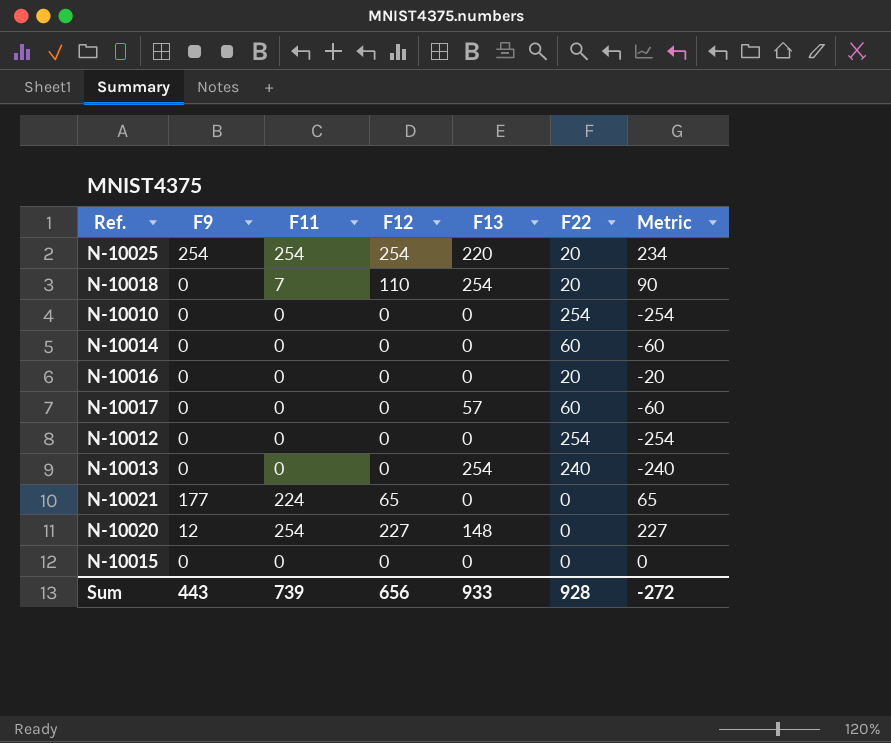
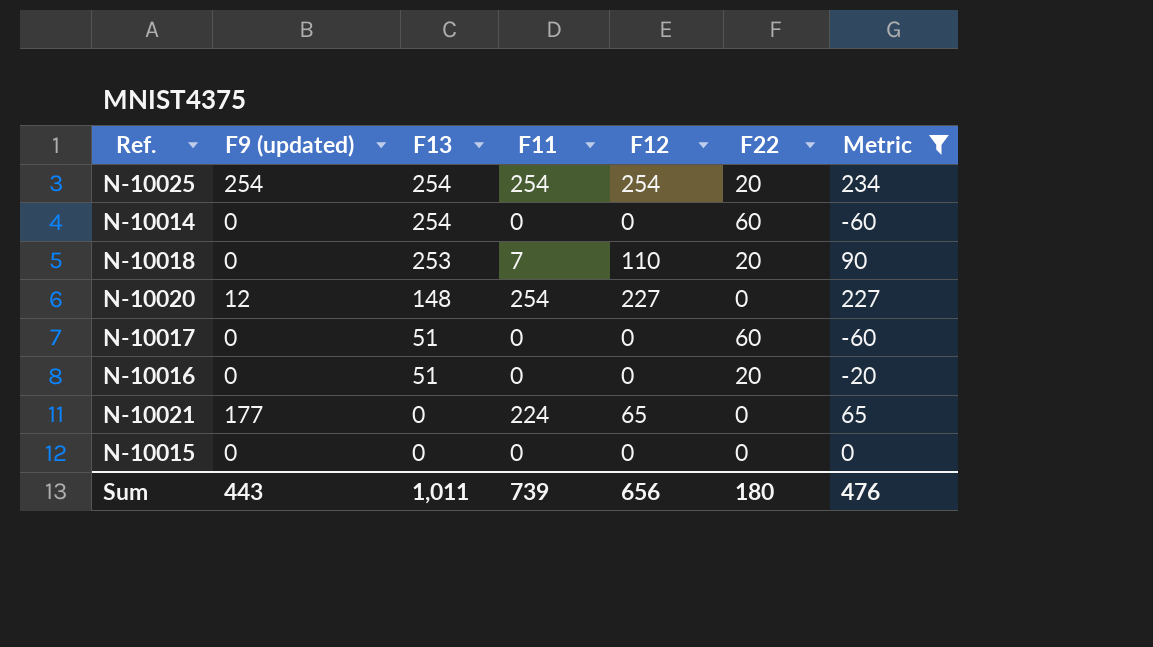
filter: none -> Metric >= -60
row order: none -> F13 descending
column name: F9 -> F9 (updated)
column F13 | position: 5 -> 3
N-10025 | F13: 220 -> 254
N-10014 | F13: 0 -> 254
N-10018 | F13: 254 -> 253
N-10017 | F13: 57 -> 51
N-10016 | F13: 0 -> 51
Sum | F13: 933 -> 1,011
Sum | F22: 928 -> 180
Sum | Metric: -272 -> 476

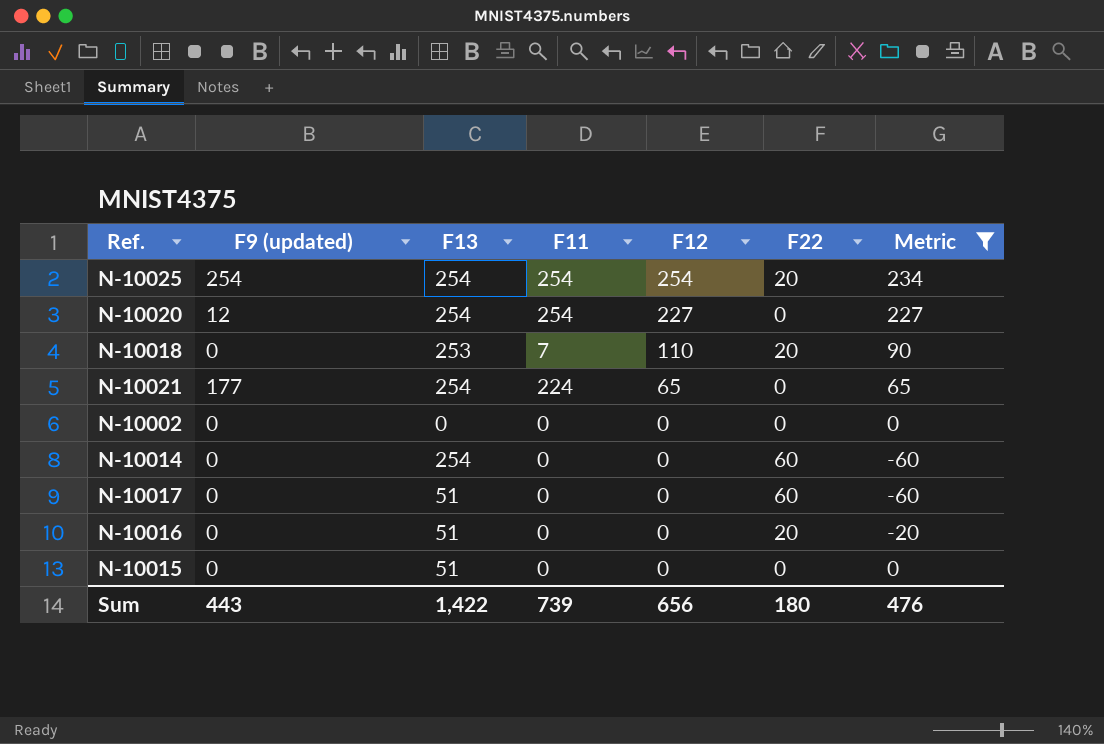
row order: F13 descending -> F12 descending
N-10020 | F13: 148 -> 254
N-10021 | F13: 0 -> 254
row N-10002: none -> 0 | 0 | 0 | 0 | 0 | 0
N-10015 | F13: 0 -> 51
Sum | F13: 1,011 -> 1,422

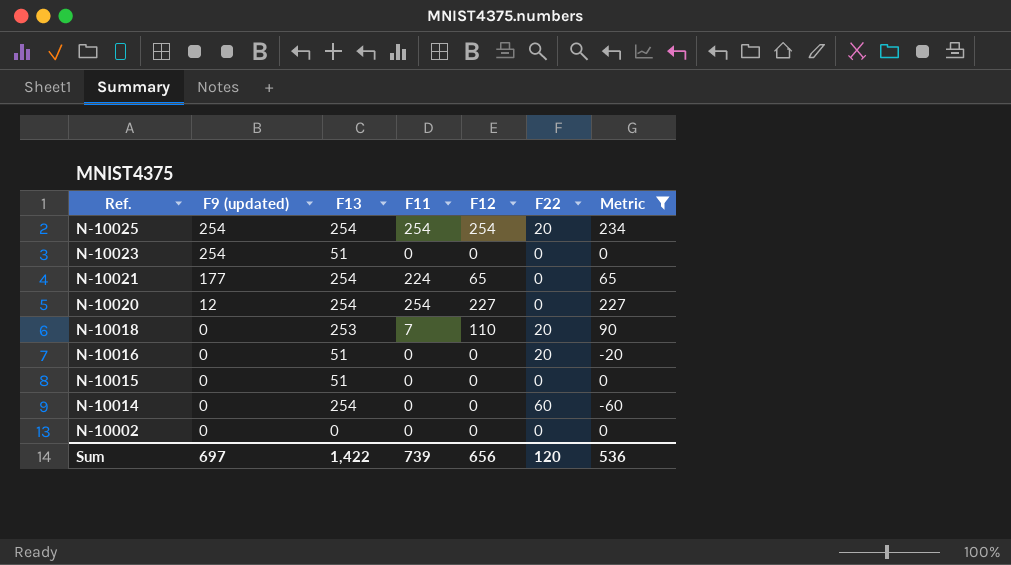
row order: F12 descending -> Ref. descending
row N-10017: 0 | 51 | 0 | 0 | 60 | -60 -> none
row N-10023: none -> 254 | 51 | 0 | 0 | 0 | 0
Sum | F9 (updated): 443 -> 697
Sum | F22: 180 -> 120
Sum | Metric: 476 -> 536

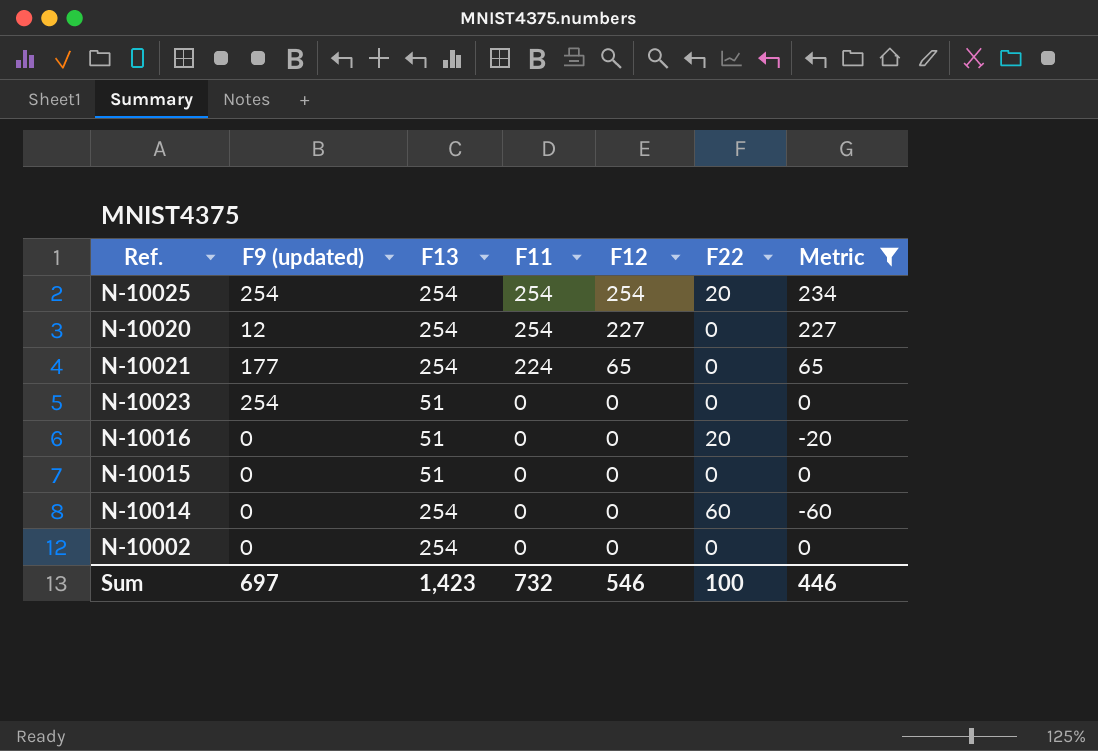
row order: Ref. descending -> F11 descending
row N-10018: 0 | 253 | 7 | 110 | 20 | 90 -> none
N-10002 | F13: 0 -> 254
Sum | F13: 1,422 -> 1,423
Sum | F11: 739 -> 732
Sum | F12: 656 -> 546
Sum | F22: 120 -> 100
Sum | Metric: 536 -> 446

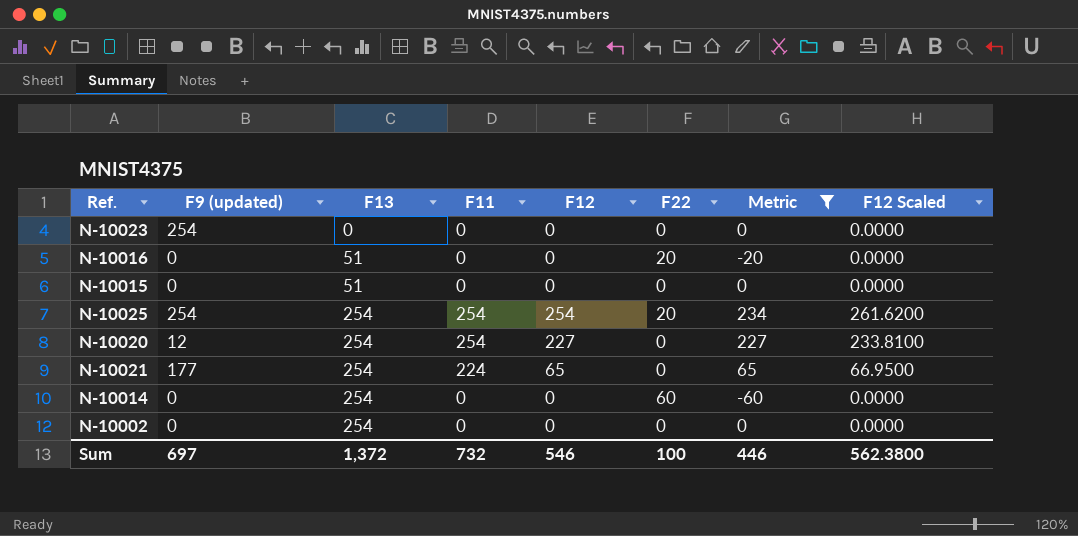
row order: F11 descending -> F13 ascending
column F12 Scaled | formula: none -> [F12] * 1.03
N-10023 | F13: 51 -> 0
Sum | F13: 1,423 -> 1,372

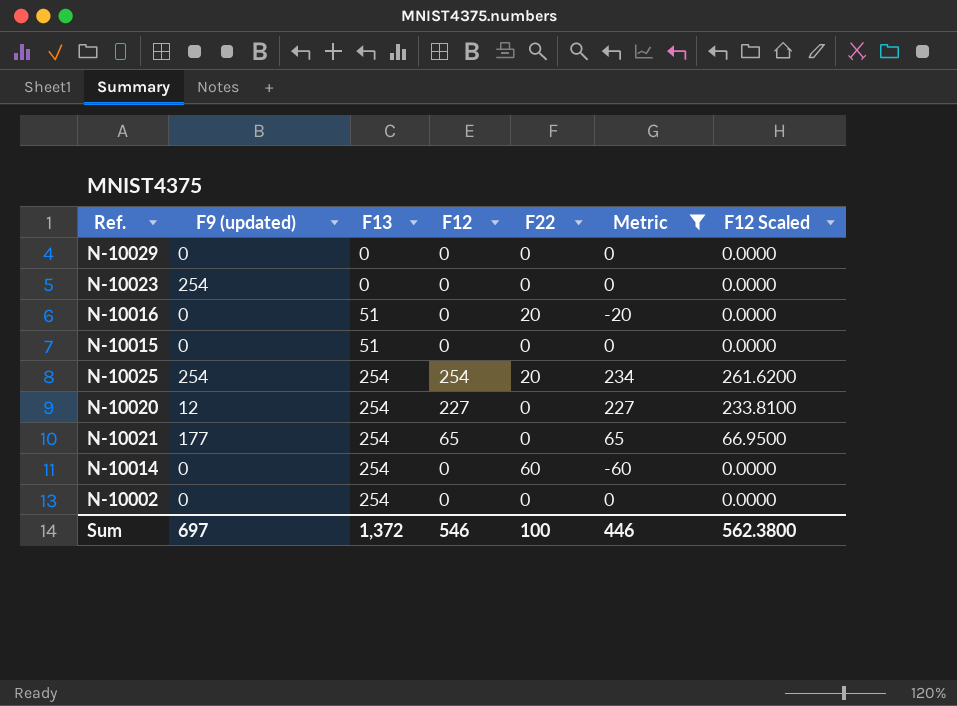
column F11 | position: 4 -> none
row N-10029: none -> 0 | 0 | 0 | 0 | 0 | 0.0000

